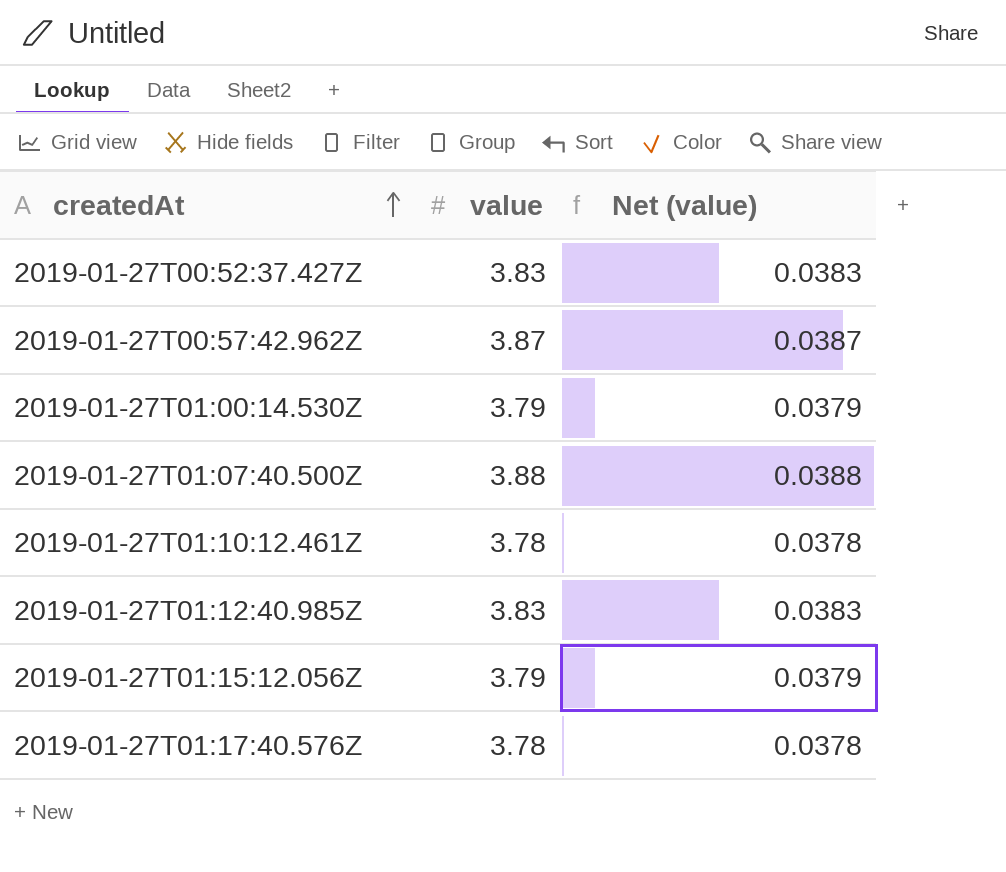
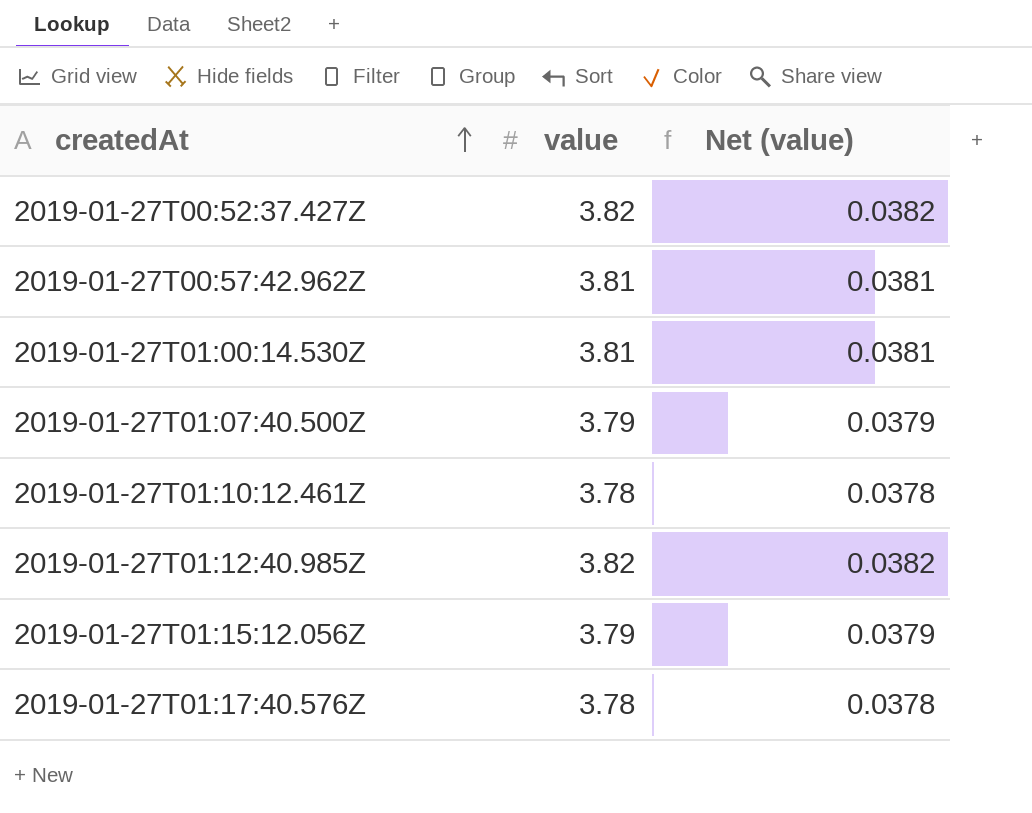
2019-01-27T00:52:37.427Z | value: 3.83 -> 3.82
2019-01-27T00:52:37.427Z | Net (value): 0.0383 -> 0.0382
2019-01-27T00:57:42.962Z | value: 3.87 -> 3.81
2019-01-27T00:57:42.962Z | Net (value): 0.0387 -> 0.0381
2019-01-27T01:00:14.530Z | value: 3.79 -> 3.81
2019-01-27T01:00:14.530Z | Net (value): 0.0379 -> 0.0381
2019-01-27T01:07:40.500Z | value: 3.88 -> 3.79
2019-01-27T01:07:40.500Z | Net (value): 0.0388 -> 0.0379
2019-01-27T01:12:40.985Z | value: 3.83 -> 3.82
2019-01-27T01:12:40.985Z | Net (value): 0.0383 -> 0.0382

